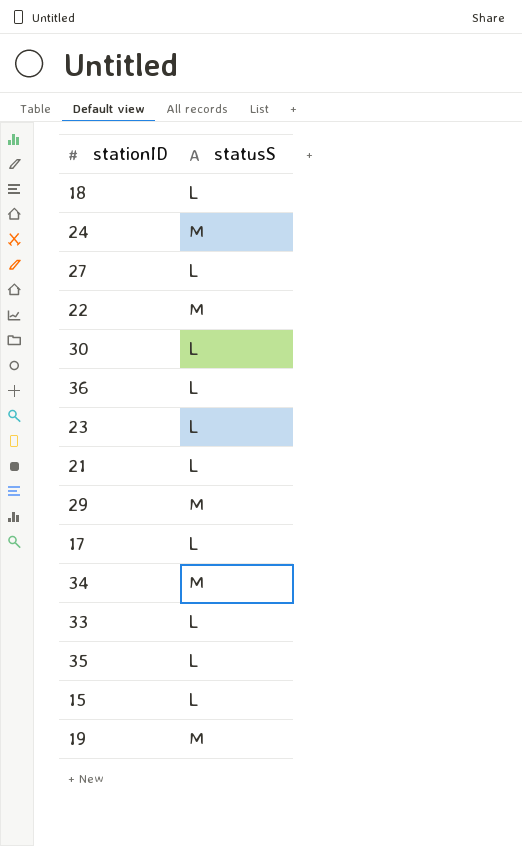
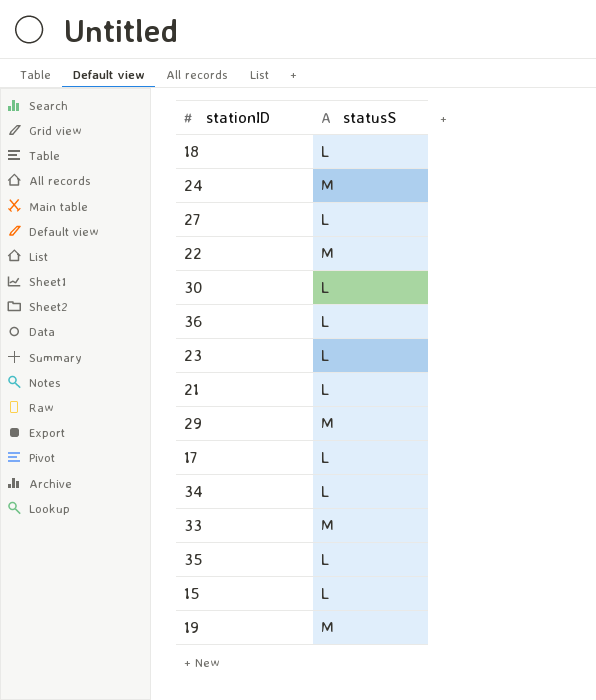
34 | statusS: M -> L
33 | statusS: L -> M

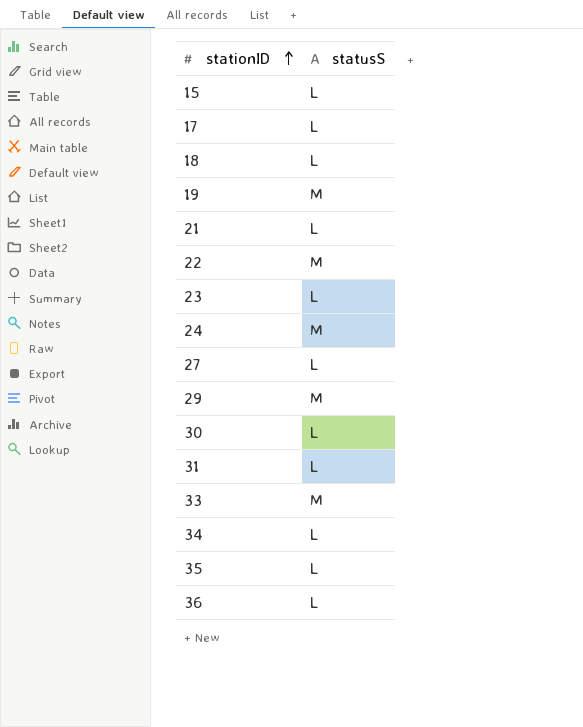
row order: none -> stationID ascending
row 31: none -> L

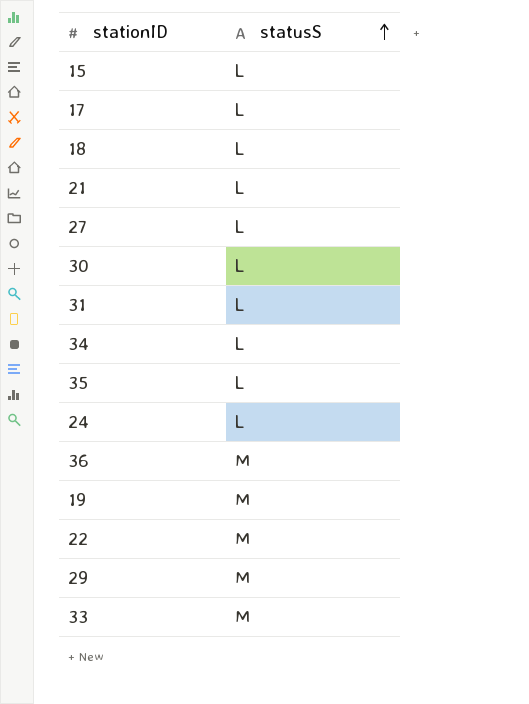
row order: stationID ascending -> statusS ascending
row 23: L -> none
24 | statusS: M -> L
36 | statusS: L -> M

